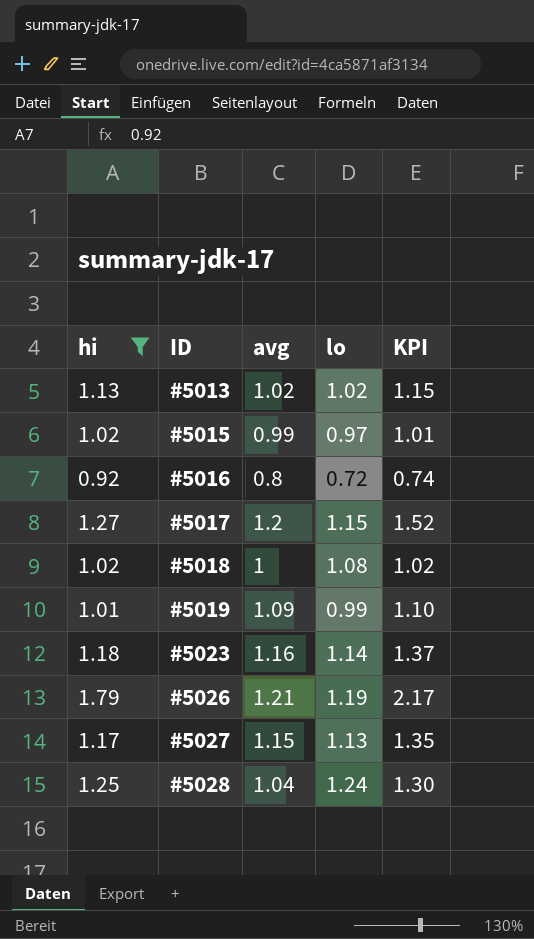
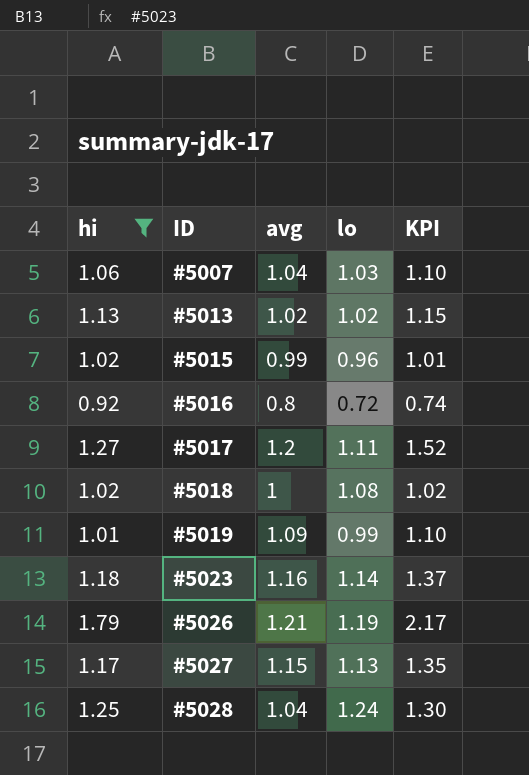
row #5007: none -> 1.06 | 1.04 | 1.03 | 1.10
#5015 | lo: 0.97 -> 0.96
#5017 | lo: 1.15 -> 1.11

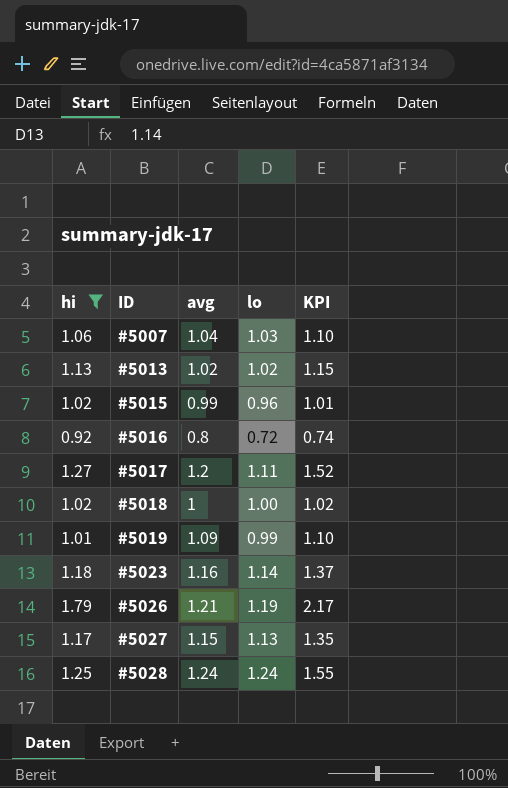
#5018 | lo: 1.08 -> 1.00
#5028 | avg: 1.04 -> 1.24
#5028 | KPI: 1.30 -> 1.55

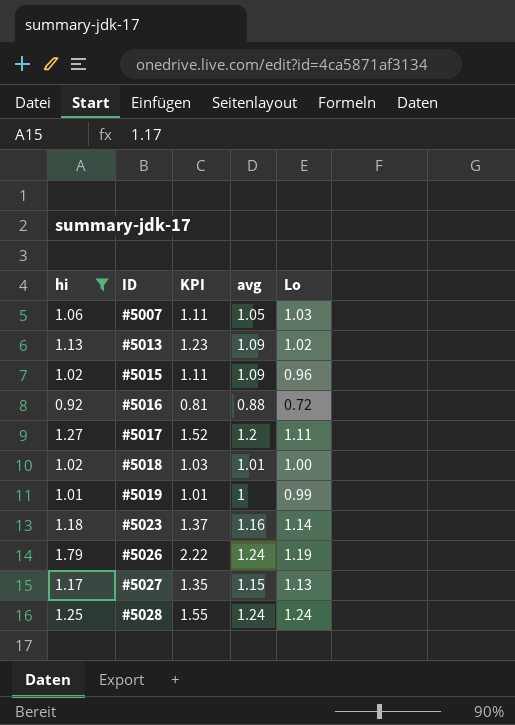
column KPI | position: 5 -> 3
column name: lo -> Lo
#5007 | KPI: 1.10 -> 1.11
#5007 | avg: 1.04 -> 1.05
#5013 | KPI: 1.15 -> 1.23
#5013 | avg: 1.02 -> 1.09
#5015 | KPI: 1.01 -> 1.11
#5015 | avg: 0.99 -> 1.09
#5016 | KPI: 0.74 -> 0.81
#5016 | avg: 0.8 -> 0.88
#5018 | KPI: 1.02 -> 1.03
#5018 | avg: 1 -> 1.01
#5019 | KPI: 1.10 -> 1.01
#5019 | avg: 1.09 -> 1
#5026 | KPI: 2.17 -> 2.22
#5026 | avg: 1.21 -> 1.24

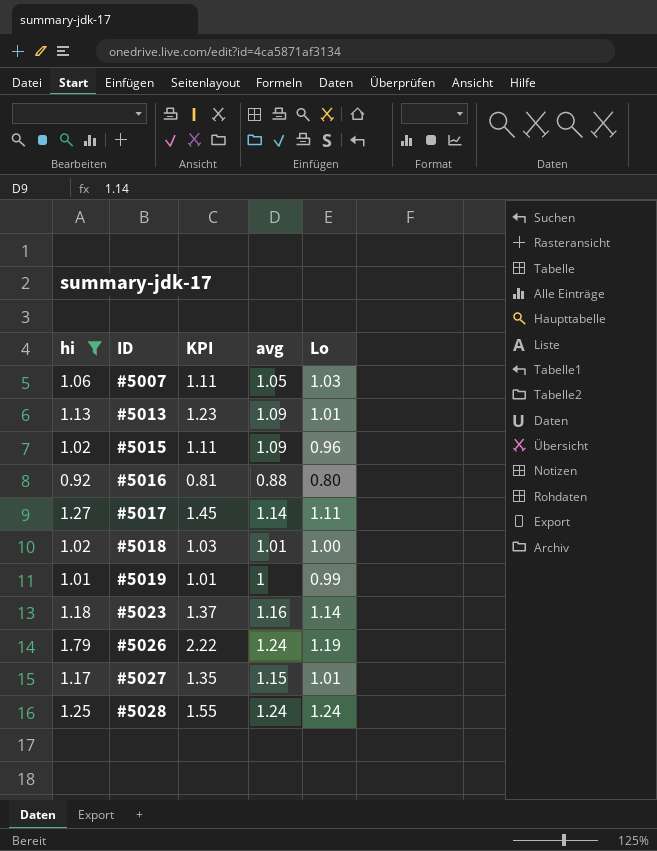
#5013 | Lo: 1.02 -> 1.01
#5016 | Lo: 0.72 -> 0.80
#5017 | KPI: 1.52 -> 1.45
#5017 | avg: 1.2 -> 1.14
#5027 | Lo: 1.13 -> 1.01

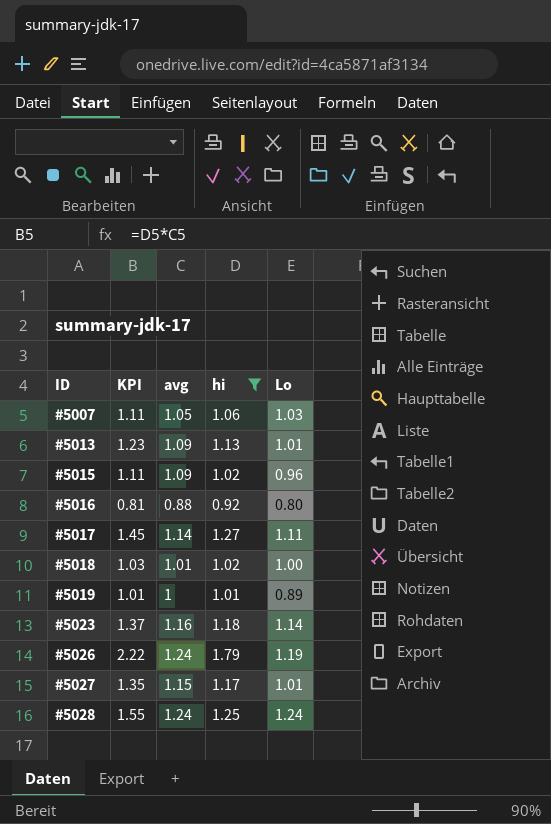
column hi | position: 1 -> 4
#5019 | Lo: 0.99 -> 0.89

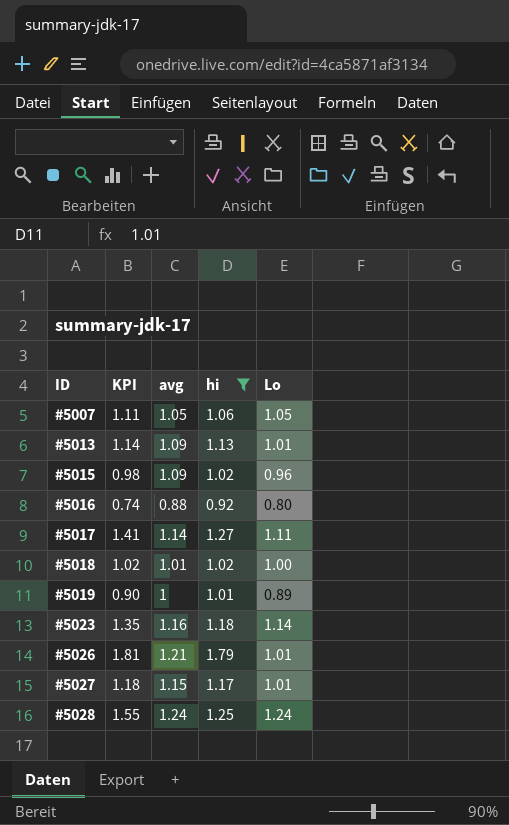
column KPI | formula: [avg] * [hi] -> [hi] * [Lo]
#5007 | Lo: 1.03 -> 1.05
#5026 | avg: 1.24 -> 1.21
#5026 | Lo: 1.19 -> 1.01

